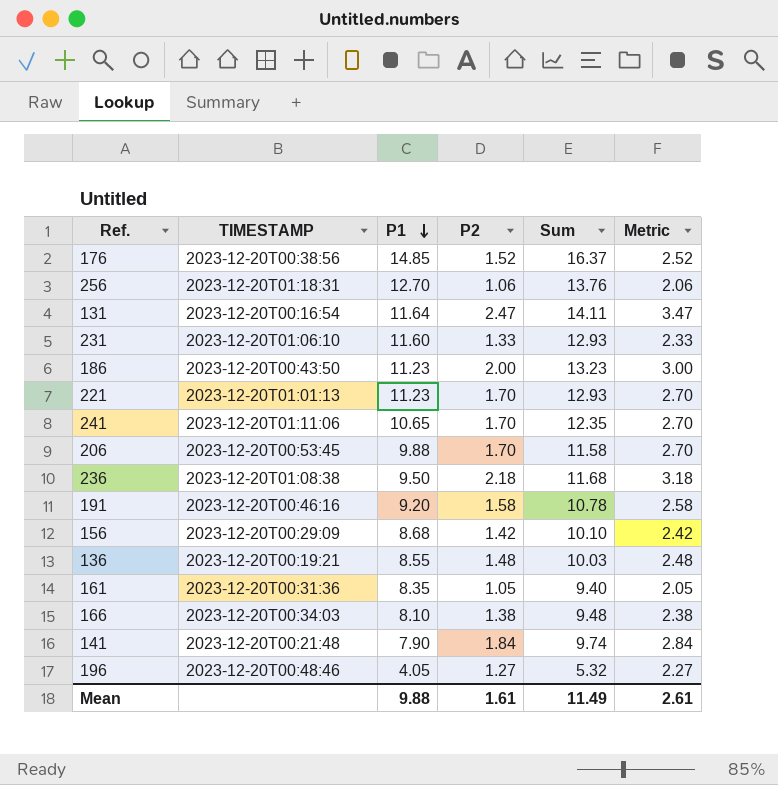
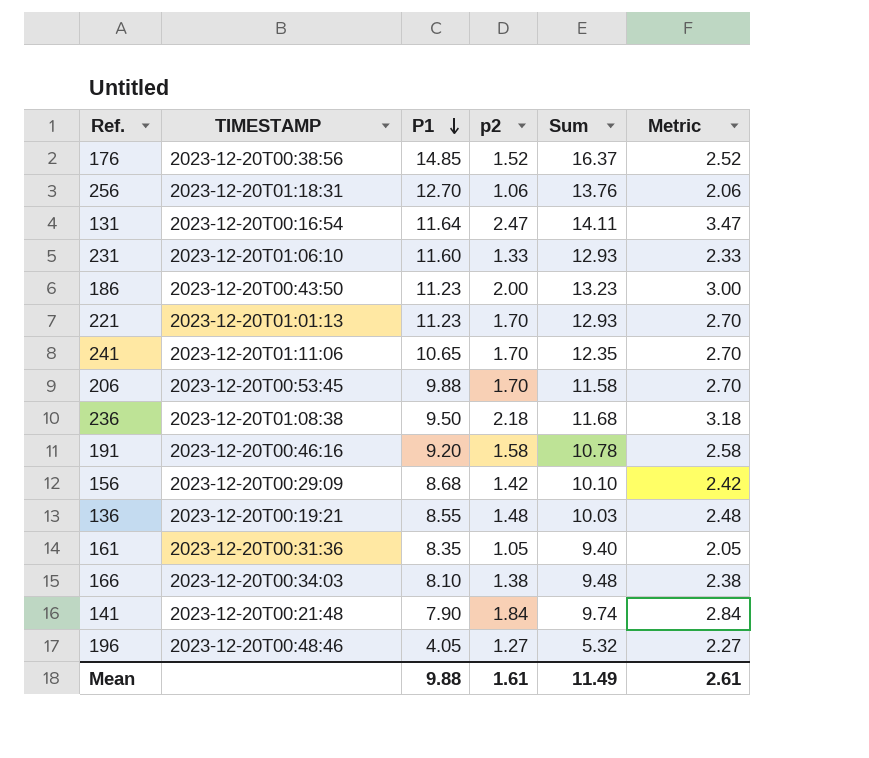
column name: P2 -> p2

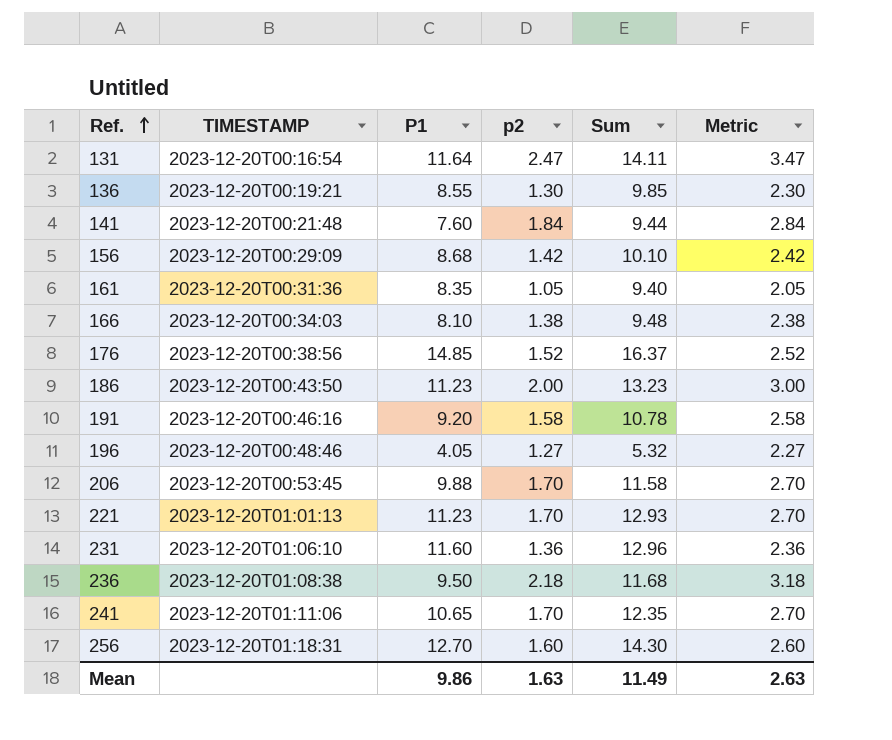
row order: P1 descending -> Ref. ascending
136 | p2: 1.48 -> 1.30
136 | Sum: 10.03 -> 9.85
136 | Metric: 2.48 -> 2.30
141 | P1: 7.90 -> 7.60
141 | Sum: 9.74 -> 9.44
231 | p2: 1.33 -> 1.36
231 | Sum: 12.93 -> 12.96
231 | Metric: 2.33 -> 2.36
256 | p2: 1.06 -> 1.60
256 | Sum: 13.76 -> 14.30
256 | Metric: 2.06 -> 2.60
Mean | P1: 9.88 -> 9.86
Mean | p2: 1.61 -> 1.63
Mean | Metric: 2.61 -> 2.63

